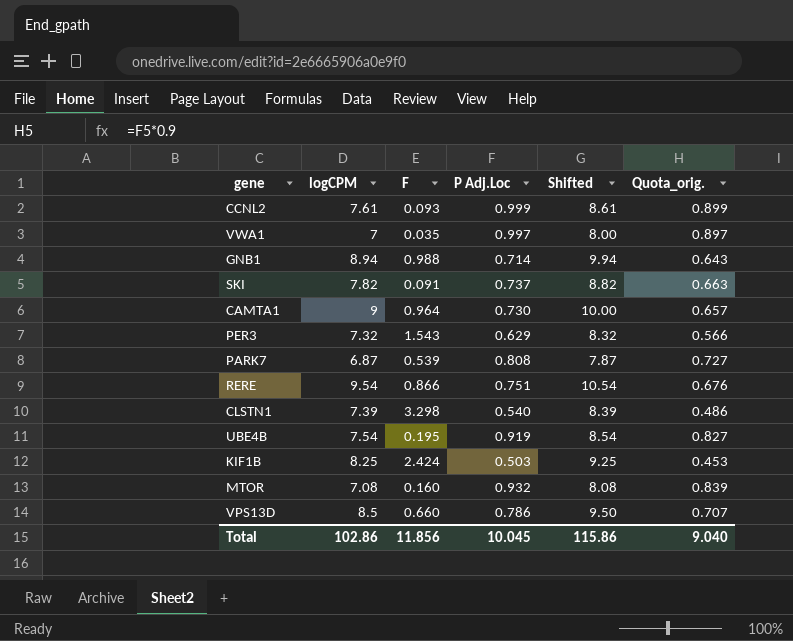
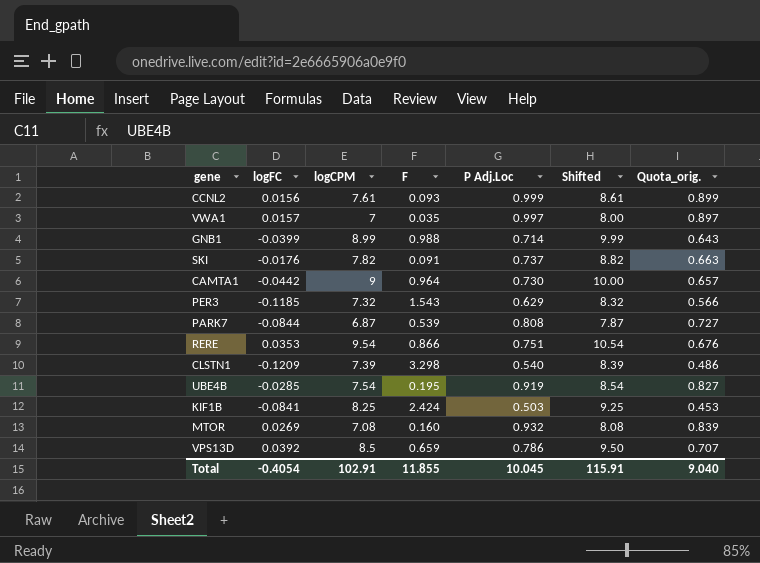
column logFC | position: none -> 2
GNB1 | logCPM: 8.94 -> 8.99
GNB1 | Shifted: 9.94 -> 9.99
VPS13D | F: 0.660 -> 0.659
Total | logCPM: 102.86 -> 102.91
Total | F: 11.856 -> 11.855
Total | Shifted: 115.86 -> 115.91

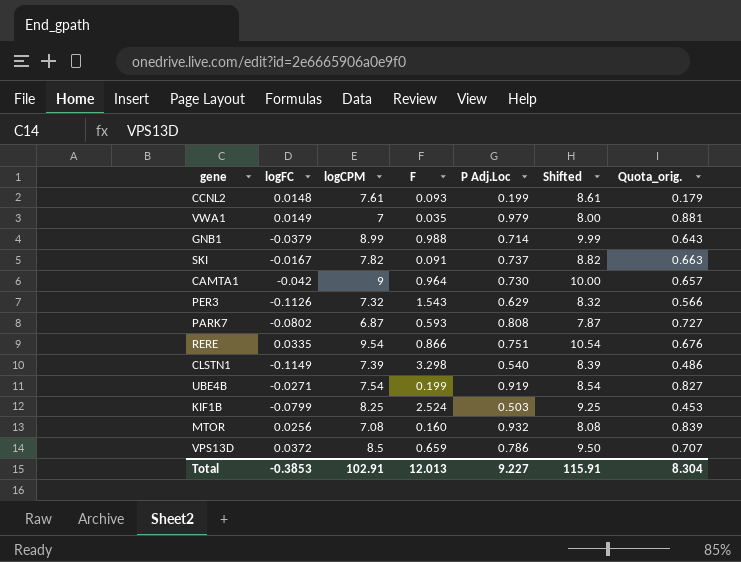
CCNL2 | logFC: 0.0156 -> 0.0148
CCNL2 | P Adj.Loc: 0.999 -> 0.199
CCNL2 | Quota_orig.: 0.899 -> 0.179
VWA1 | logFC: 0.0157 -> 0.0149
VWA1 | P Adj.Loc: 0.997 -> 0.979
VWA1 | Quota_orig.: 0.897 -> 0.881
GNB1 | logFC: -0.0399 -> -0.0379
SKI | logFC: -0.0176 -> -0.0167
CAMTA1 | logFC: -0.0442 -> -0.042
PER3 | logFC: -0.1185 -> -0.1126
PARK7 | logFC: -0.0844 -> -0.0802
PARK7 | F: 0.539 -> 0.593
RERE | logFC: 0.0353 -> 0.0335
CLSTN1 | logFC: -0.1209 -> -0.1149
UBE4B | logFC: -0.0285 -> -0.0271
UBE4B | F: 0.195 -> 0.199
KIF1B | logFC: -0.0841 -> -0.0799
KIF1B | F: 2.424 -> 2.524
MTOR | logFC: 0.0269 -> 0.0256
VPS13D | logFC: 0.0392 -> 0.0372
Total | logFC: -0.4054 -> -0.3853
Total | F: 11.855 -> 12.013
Total | P Adj.Loc: 10.045 -> 9.227
Total | Quota_orig.: 9.040 -> 8.304

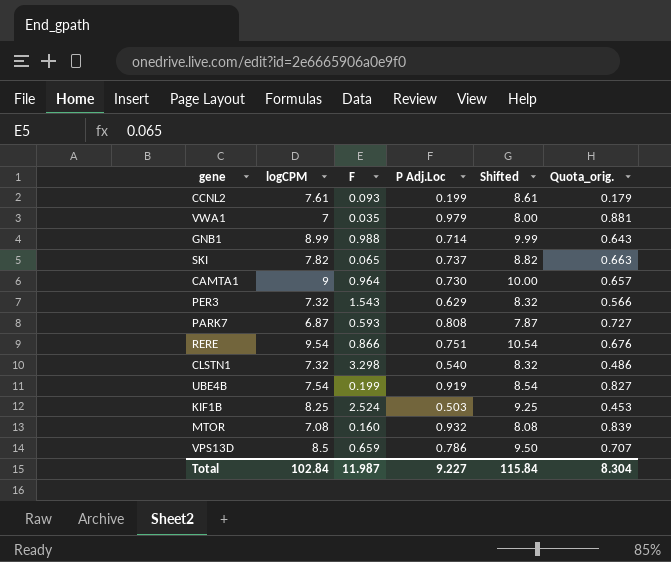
column logFC | position: 2 -> none
SKI | F: 0.091 -> 0.065
CLSTN1 | logCPM: 7.39 -> 7.32
CLSTN1 | Shifted: 8.39 -> 8.32
Total | logCPM: 102.91 -> 102.84
Total | F: 12.013 -> 11.987
Total | Shifted: 115.91 -> 115.84

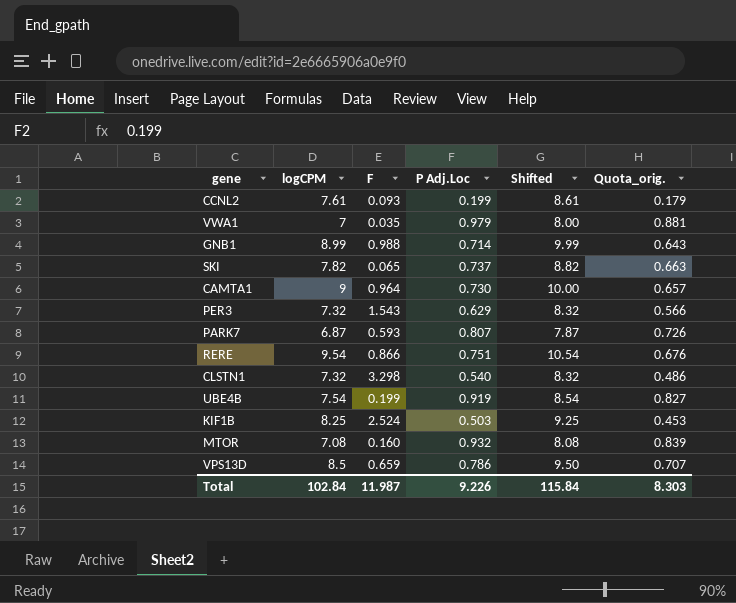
PARK7 | P Adj.Loc: 0.808 -> 0.807
PARK7 | Quota_orig.: 0.727 -> 0.726
Total | P Adj.Loc: 9.227 -> 9.226
Total | Quota_orig.: 8.304 -> 8.303

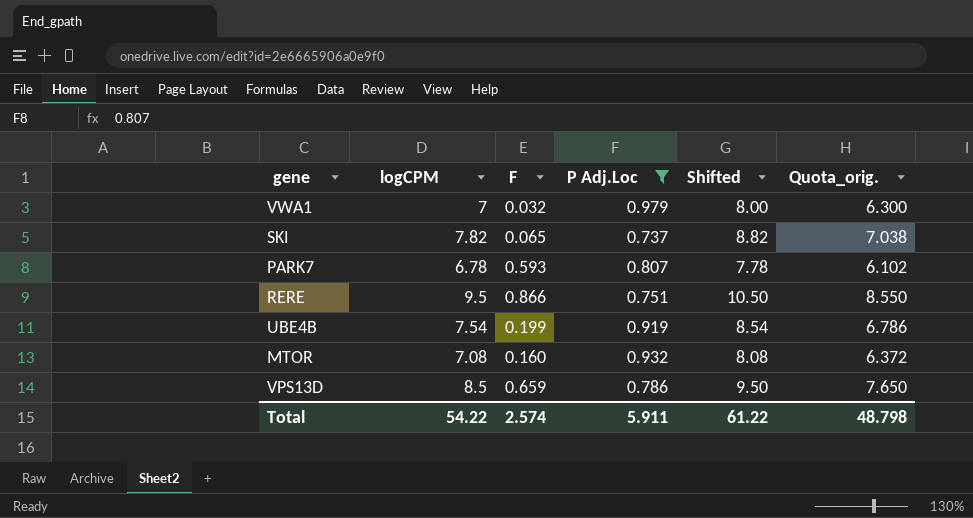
filter: none -> P Adj.Loc >= 0.737
column Quota_orig. | formula: [P Adj.Loc] * 0.9 -> [logCPM] * 0.9
VWA1 | F: 0.035 -> 0.032
PARK7 | logCPM: 6.87 -> 6.78
PARK7 | Shifted: 7.87 -> 7.78
RERE | logCPM: 9.54 -> 9.5
RERE | Shifted: 10.54 -> 10.50
Total | logCPM: 102.84 -> 54.22
Total | F: 11.987 -> 2.574
Total | P Adj.Loc: 9.226 -> 5.911
Total | Shifted: 115.84 -> 61.22
Total | Quota_orig.: 8.303 -> 48.798

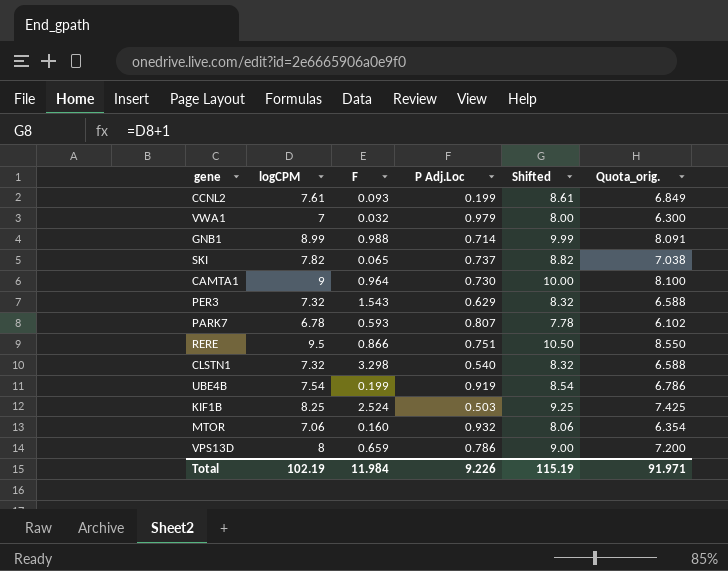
filter: P Adj.Loc >= 0.737 -> none
MTOR | logCPM: 7.08 -> 7.06
MTOR | Shifted: 8.08 -> 8.06
MTOR | Quota_orig.: 6.372 -> 6.354
VPS13D | logCPM: 8.5 -> 8
VPS13D | Shifted: 9.50 -> 9.00
VPS13D | Quota_orig.: 7.650 -> 7.200
Total | logCPM: 54.22 -> 102.19
Total | F: 2.574 -> 11.984
Total | P Adj.Loc: 5.911 -> 9.226
Total | Shifted: 61.22 -> 115.19
Total | Quota_orig.: 48.798 -> 91.971

